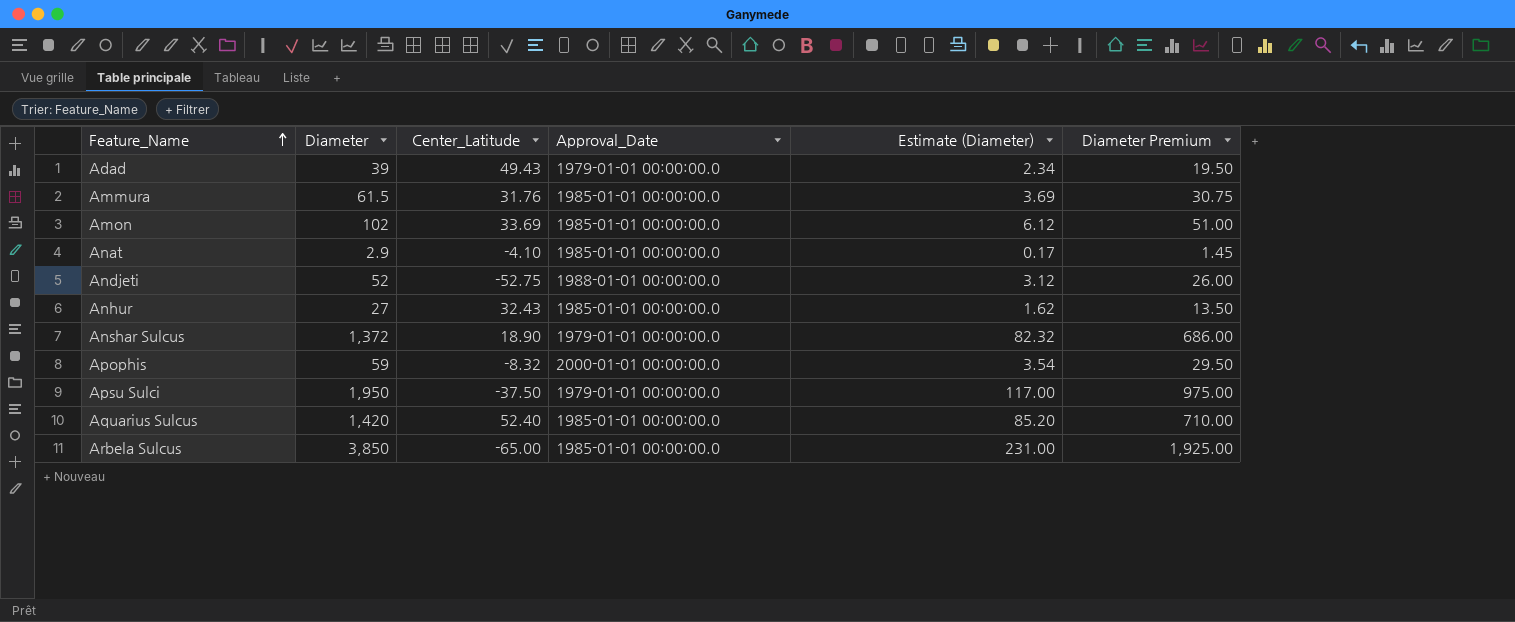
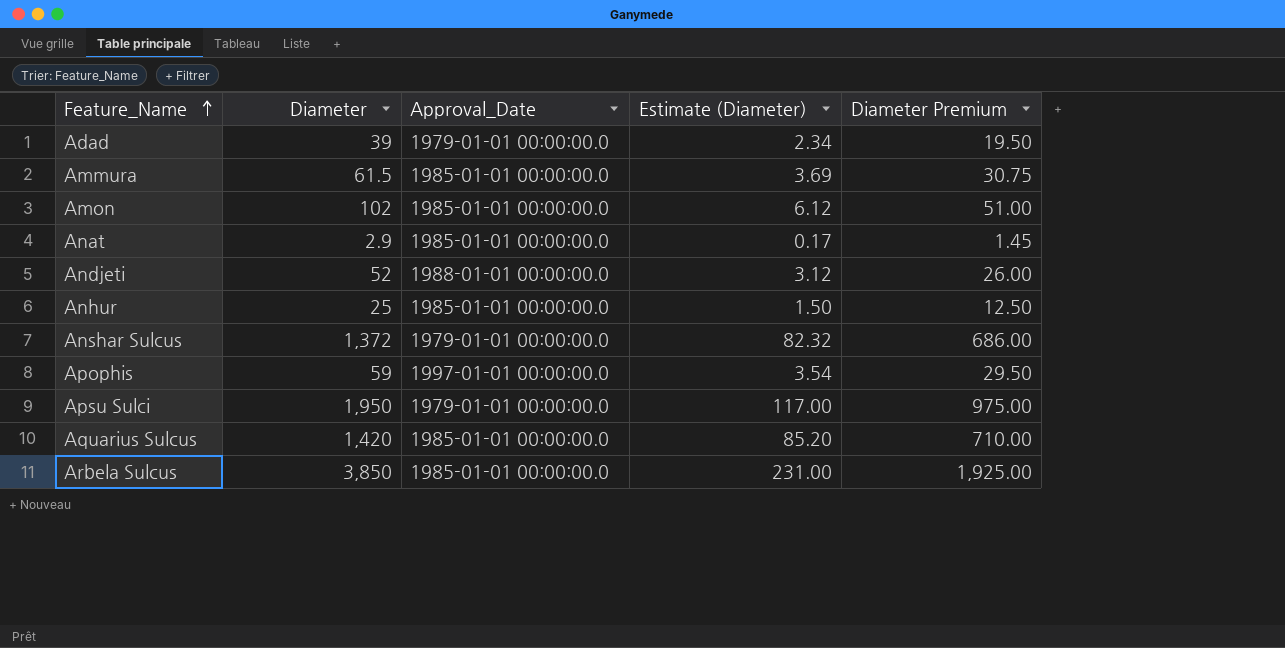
column Center_Latitude | position: 3 -> none
Anhur | Diameter: 27 -> 25
Anhur | Estimate (Diameter): 1.62 -> 1.50
Anhur | Diameter Premium: 13.50 -> 12.50
Apophis | Approval_Date: 2000-01-01 00:00:00.0 -> 1997-01-01 00:00:00.0

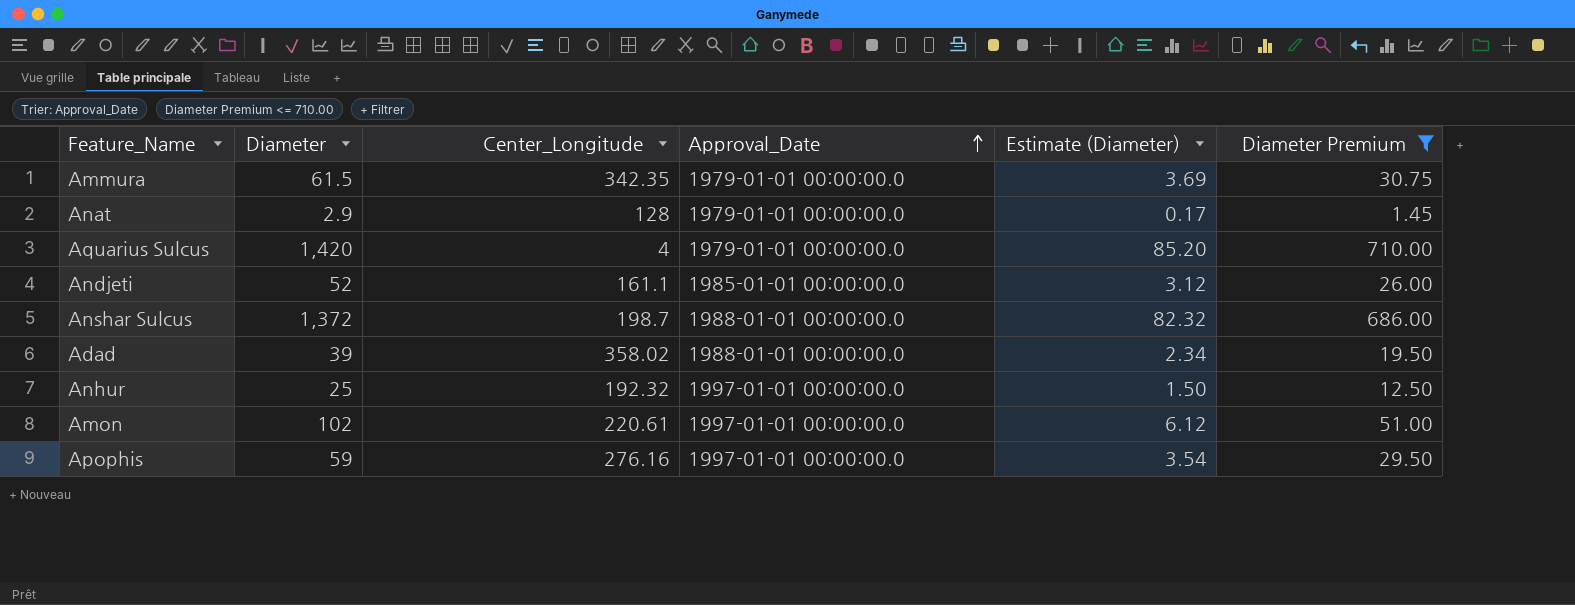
filter: none -> Diameter Premium <= 710.00
row order: Feature_Name ascending -> Approval_Date ascending
column Center_Longitude | position: none -> 3
Ammura | Approval_Date: 1985-01-01 00:00:00.0 -> 1979-01-01 00:00:00.0
Anat | Approval_Date: 1985-01-01 00:00:00.0 -> 1979-01-01 00:00:00.0
Aquarius Sulcus | Approval_Date: 1985-01-01 00:00:00.0 -> 1979-01-01 00:00:00.0
Andjeti | Approval_Date: 1988-01-01 00:00:00.0 -> 1985-01-01 00:00:00.0
Anshar Sulcus | Approval_Date: 1979-01-01 00:00:00.0 -> 1988-01-01 00:00:00.0
Adad | Approval_Date: 1979-01-01 00:00:00.0 -> 1988-01-01 00:00:00.0
Anhur | Approval_Date: 1985-01-01 00:00:00.0 -> 1997-01-01 00:00:00.0
Amon | Approval_Date: 1985-01-01 00:00:00.0 -> 1997-01-01 00:00:00.0

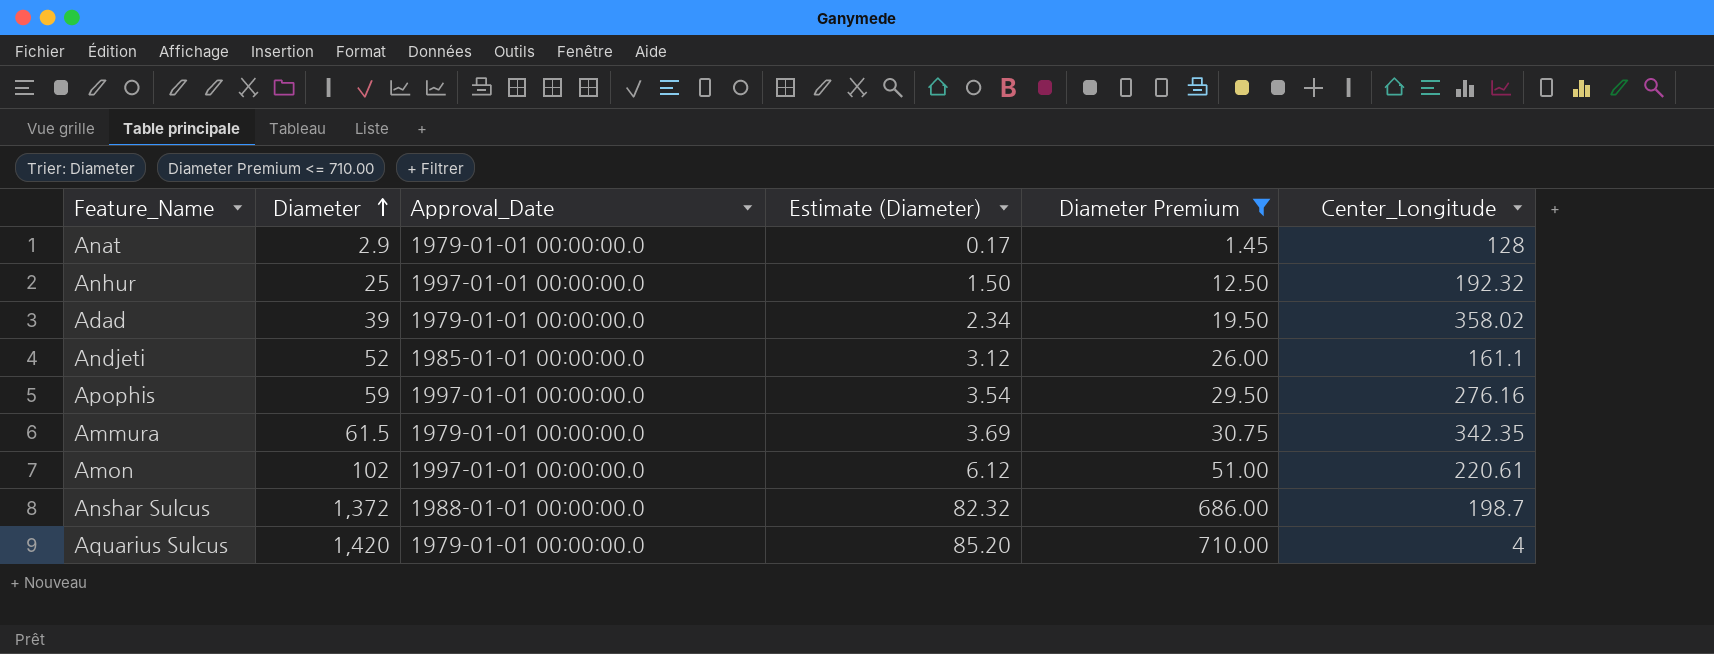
row order: Approval_Date ascending -> Diameter ascending
column Center_Longitude | position: 3 -> 6
Adad | Approval_Date: 1988-01-01 00:00:00.0 -> 1979-01-01 00:00:00.0

